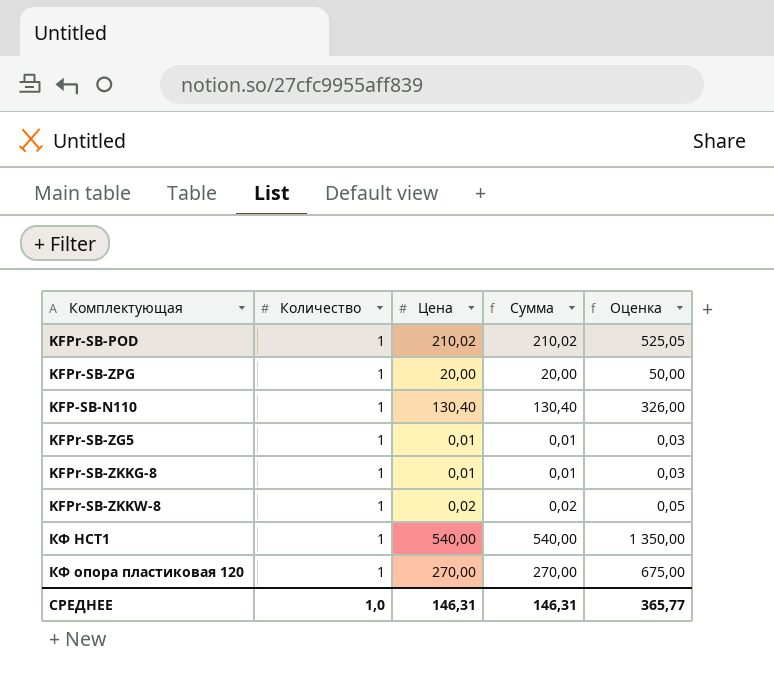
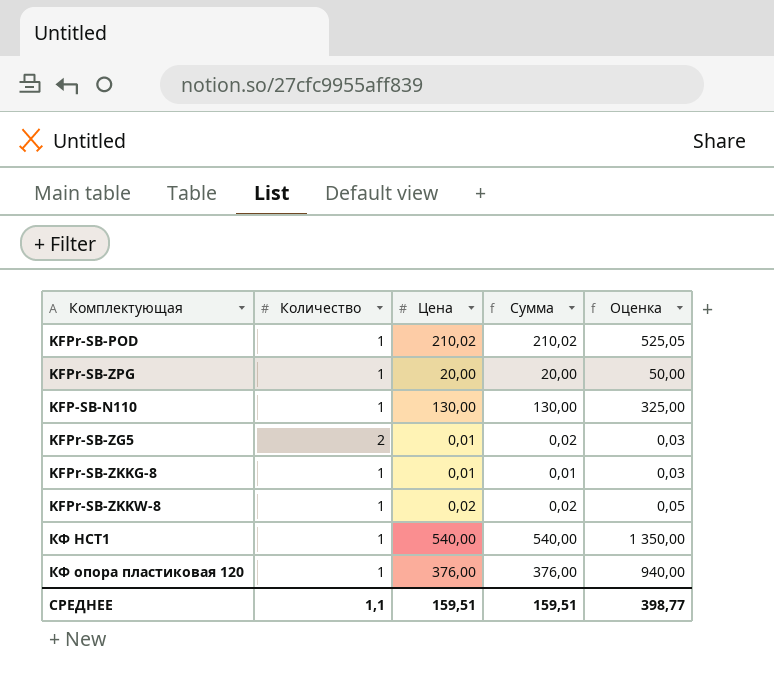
KFP-SB-N110 | Цена: 130,40 -> 130,00
KFP-SB-N110 | Сумма: 130,40 -> 130,00
KFP-SB-N110 | Оценка: 326,00 -> 325,00
KFPr-SB-ZG5 | Количество: 1 -> 2
KFPr-SB-ZG5 | Сумма: 0,01 -> 0,02
КФ опора пластиковая 120 | Цена: 270,00 -> 376,00
КФ опора пластиковая 120 | Сумма: 270,00 -> 376,00
КФ опора пластиковая 120 | Оценка: 675,00 -> 940,00
СРЕДНЕЕ | Количество: 1,0 -> 1,1
СРЕДНЕЕ | Цена: 146,31 -> 159,51
СРЕДНЕЕ | Сумма: 146,31 -> 159,51
СРЕДНЕЕ | Оценка: 365,77 -> 398,77

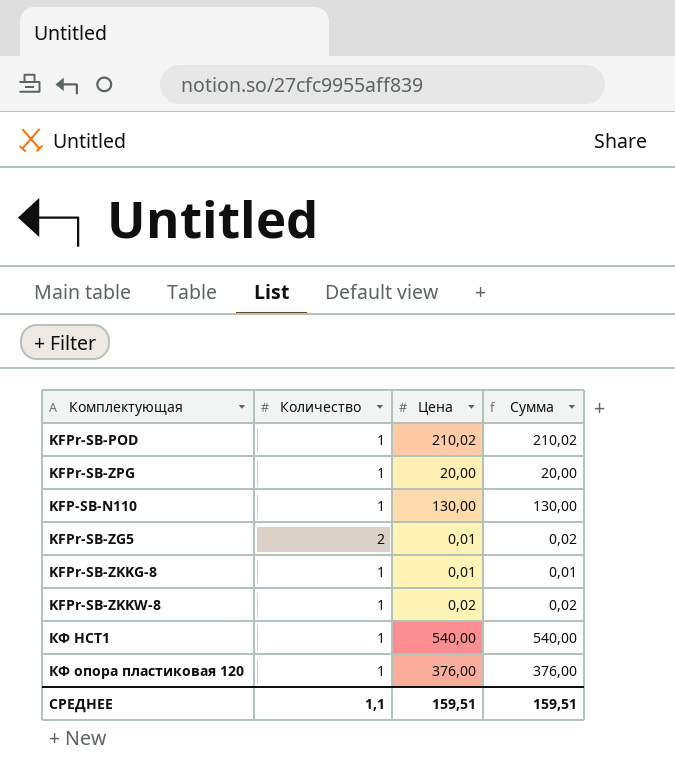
column Оценка | formula: [Цена] * 2,5 -> none

